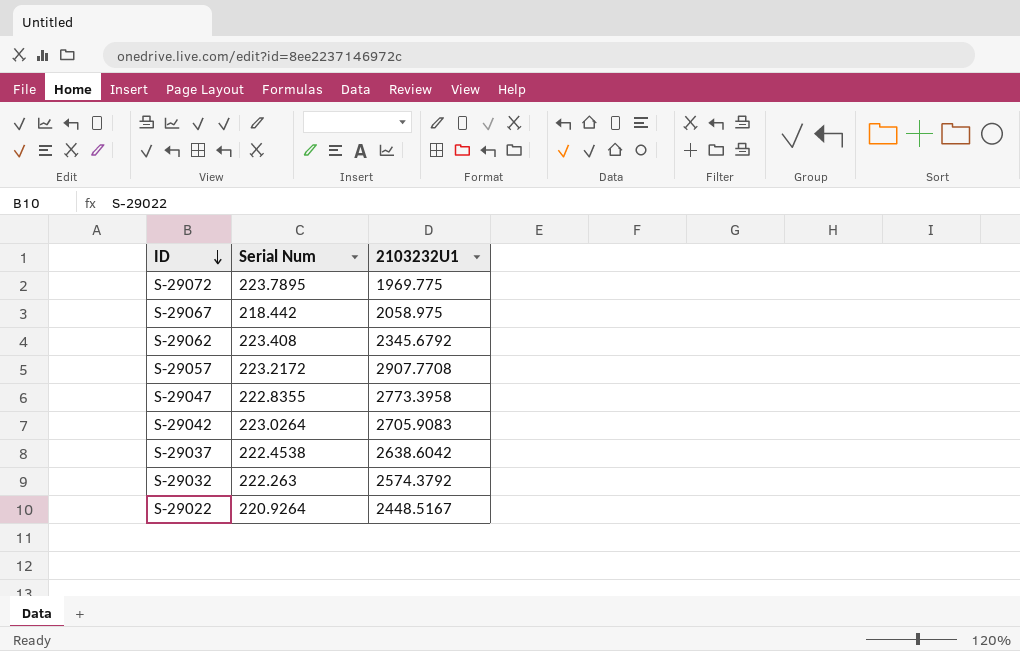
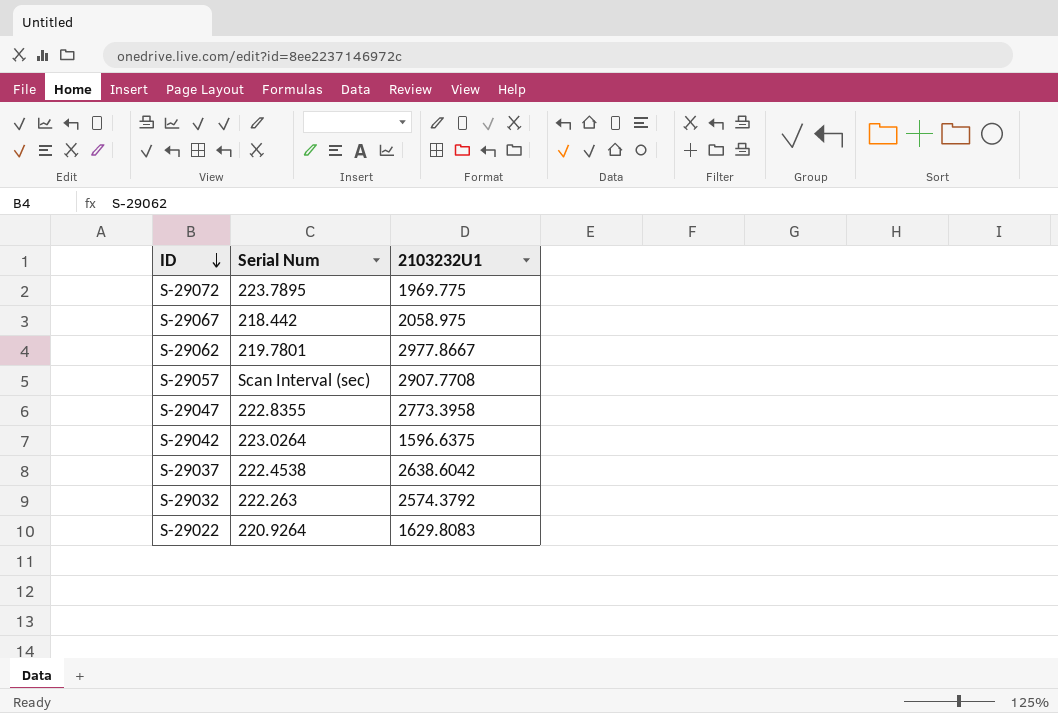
S-29062 | Serial Num: 223.408 -> 219.7801
S-29062 | 2103232U1: 2345.6792 -> 2977.8667
S-29057 | Serial Num: 223.2172 -> Scan Interval (sec)
S-29042 | 2103232U1: 2705.9083 -> 1596.6375
S-29022 | 2103232U1: 2448.5167 -> 1629.8083

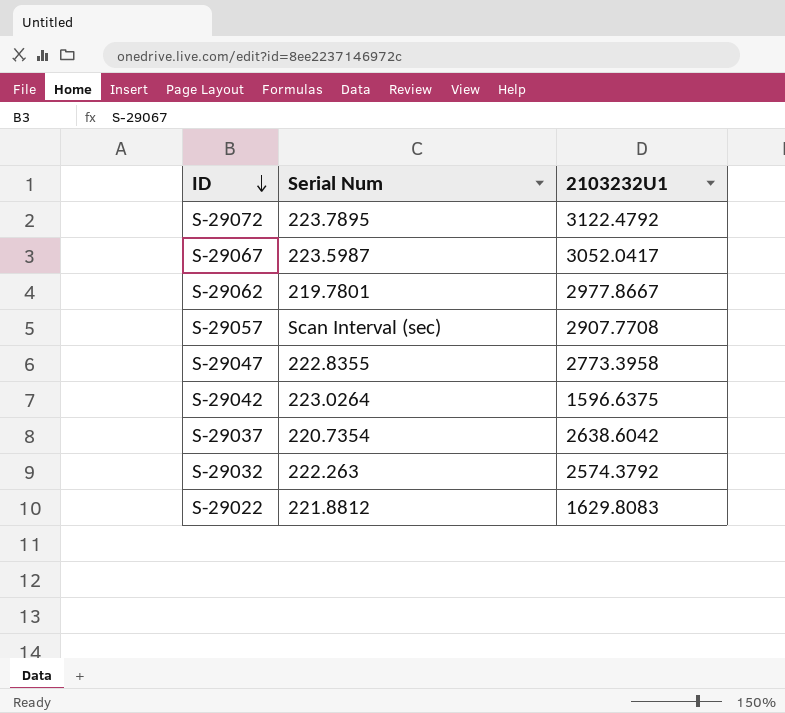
S-29072 | 2103232U1: 1969.775 -> 3122.4792
S-29067 | Serial Num: 218.442 -> 223.5987
S-29067 | 2103232U1: 2058.975 -> 3052.0417
S-29037 | Serial Num: 222.4538 -> 220.7354
S-29022 | Serial Num: 220.9264 -> 221.8812

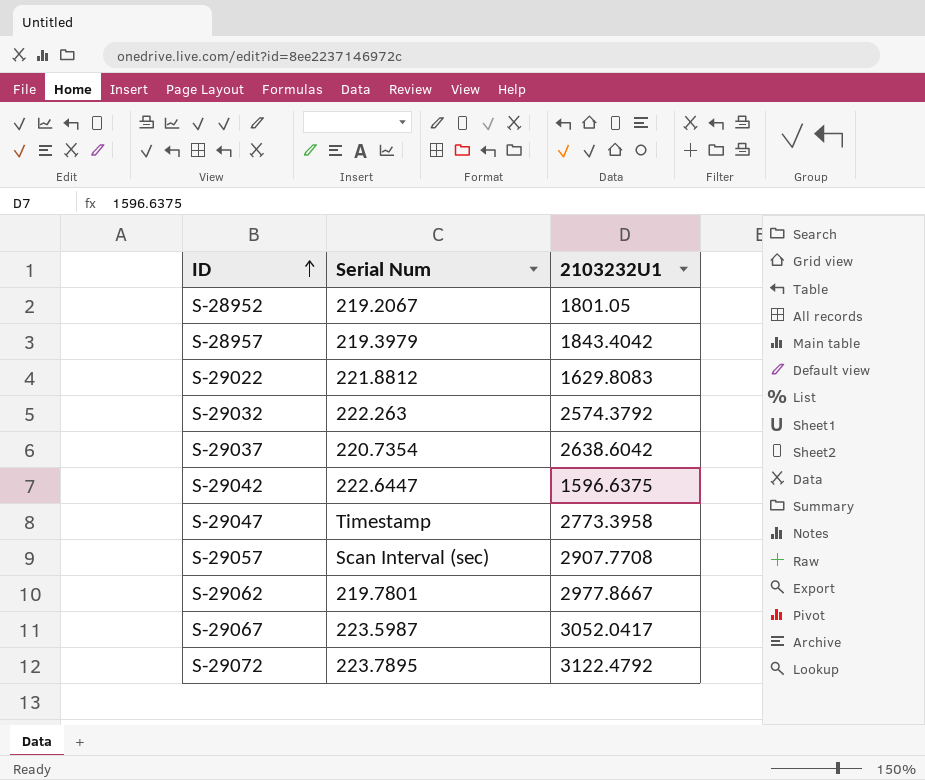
row order: ID descending -> ID ascending
row S-28952: none -> 219.2067 | 1801.05
row S-28957: none -> 219.3979 | 1843.4042
S-29042 | Serial Num: 223.0264 -> 222.6447
S-29047 | Serial Num: 222.8355 -> Timestamp

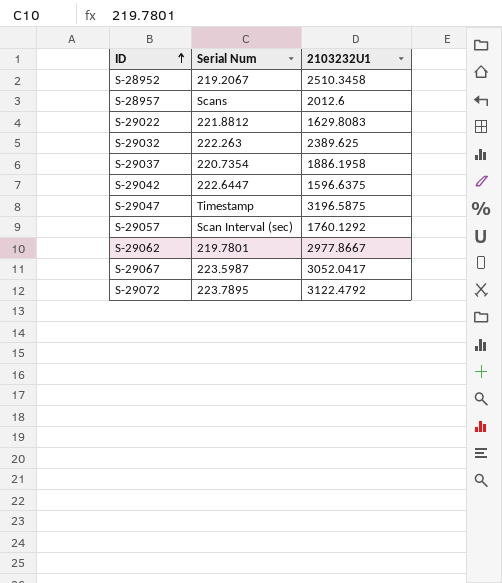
S-28952 | 2103232U1: 1801.05 -> 2510.3458
S-28957 | Serial Num: 219.3979 -> Scans
S-28957 | 2103232U1: 1843.4042 -> 2012.6
S-29032 | 2103232U1: 2574.3792 -> 2389.625
S-29037 | 2103232U1: 2638.6042 -> 1886.1958
S-29047 | 2103232U1: 2773.3958 -> 3196.5875
S-29057 | 2103232U1: 2907.7708 -> 1760.1292

